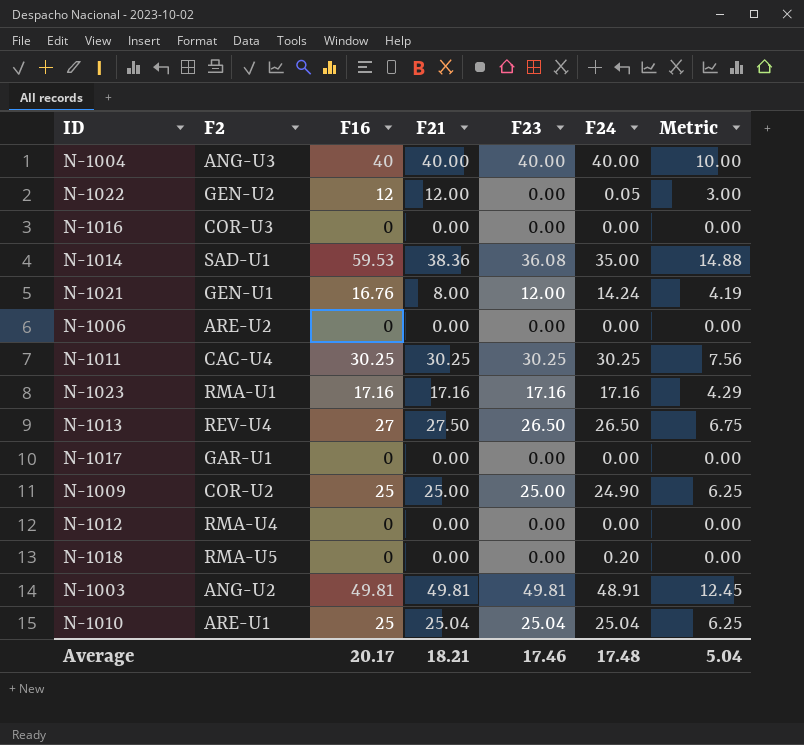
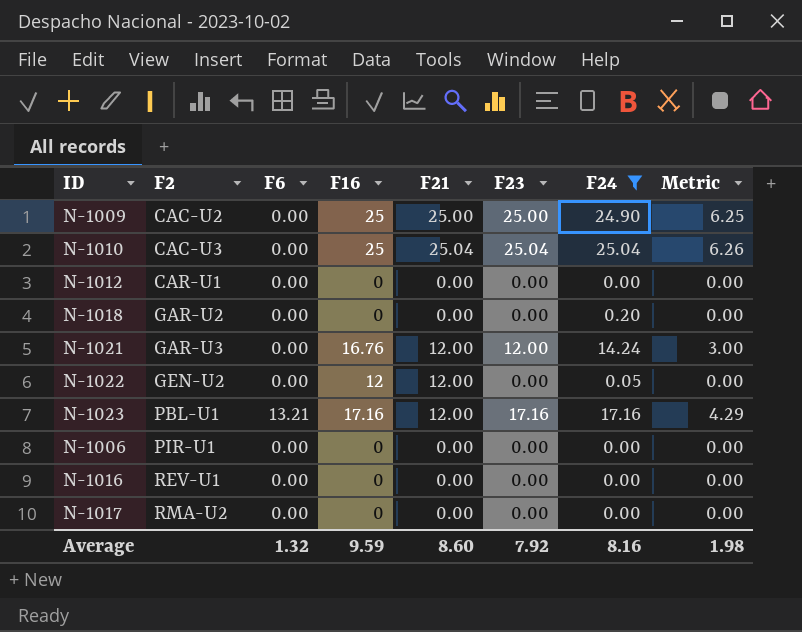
filter: none -> F24 <= 25.04
row order: none -> F2 ascending
column F6 | position: none -> 3
column Metric | formula: [F16] * 0.25 -> [F23] * 0.25
N-1009 | F2: COR-U2 -> CAC-U2
N-1010 | F2: ARE-U1 -> CAC-U3
N-1012 | F2: RMA-U4 -> CAR-U1
N-1018 | F2: RMA-U5 -> GAR-U2
N-1021 | F2: GEN-U1 -> GAR-U3
N-1021 | F21: 8.00 -> 12.00
N-1023 | F2: RMA-U1 -> PBL-U1
N-1023 | F21: 17.16 -> 12.00
N-1006 | F2: ARE-U2 -> PIR-U1
N-1016 | F2: COR-U3 -> REV-U1
N-1017 | F2: GAR-U1 -> RMA-U2
Average | F16: 20.17 -> 9.59
Average | F21: 18.21 -> 8.60
Average | F23: 17.46 -> 7.92
Average | F24: 17.48 -> 8.16
Average | Metric: 5.04 -> 1.98

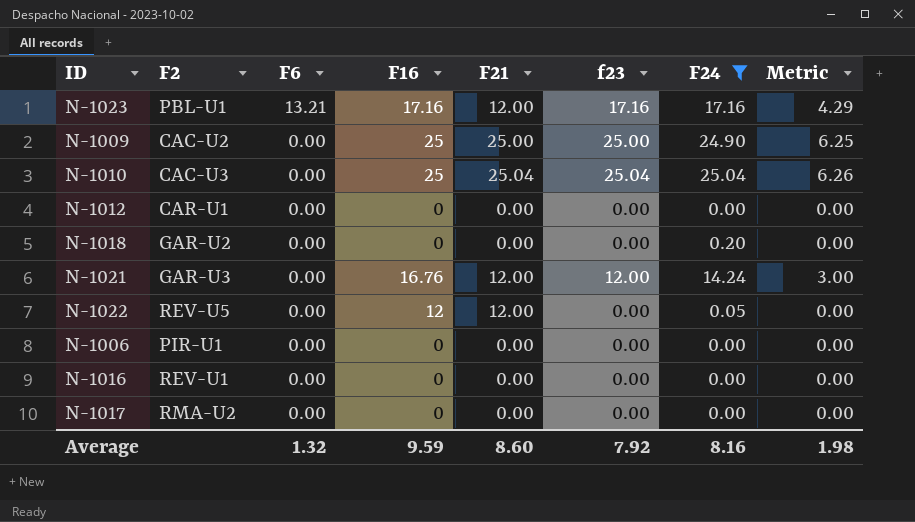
row order: F2 ascending -> F6 descending
column name: F23 -> f23
N-1022 | F2: GEN-U2 -> REV-U5

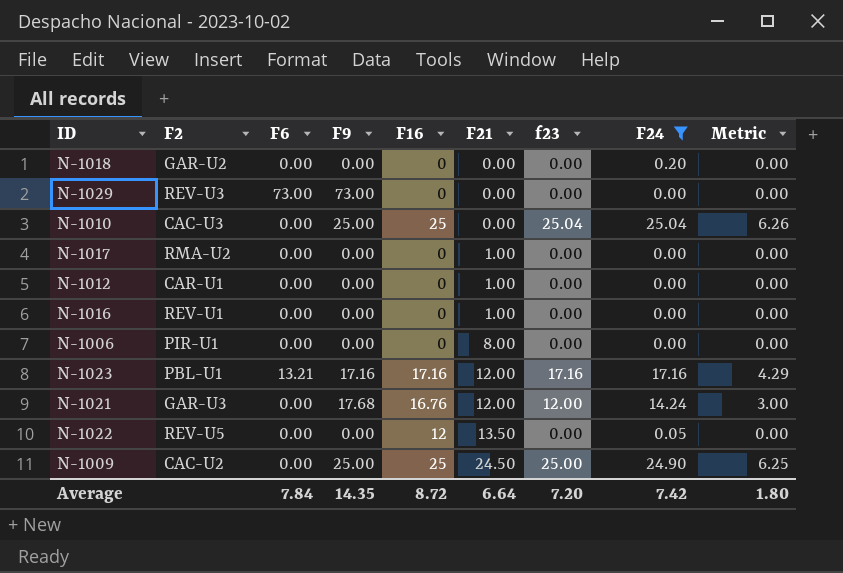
row order: F6 descending -> F21 ascending
column F9 | position: none -> 4
row N-1029: none -> REV-U3 | 73.00 | 73.00 | 0 | 0.00 | 0.00 | 0.00 | 0.00
N-1010 | F21: 25.04 -> 0.00
N-1017 | F21: 0.00 -> 1.00
N-1012 | F21: 0.00 -> 1.00
N-1016 | F21: 0.00 -> 1.00
N-1006 | F21: 0.00 -> 8.00
N-1022 | F21: 12.00 -> 13.50
N-1009 | F21: 25.00 -> 24.50
Average | F6: 1.32 -> 7.84
Average | F16: 9.59 -> 8.72
Average | F21: 8.60 -> 6.64
Average | f23: 7.92 -> 7.20
Average | F24: 8.16 -> 7.42
Average | Metric: 1.98 -> 1.80

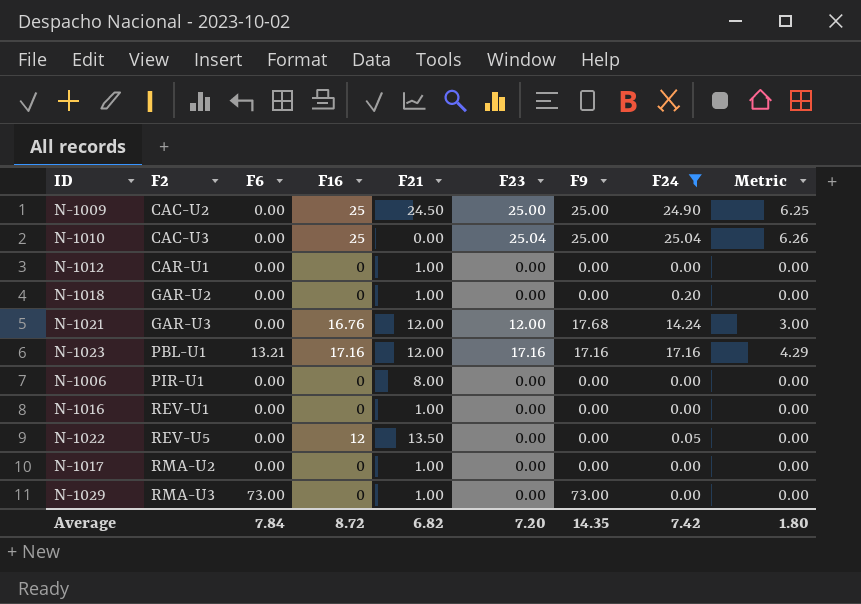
row order: F21 ascending -> F2 ascending
column name: f23 -> F23
column F9 | position: 4 -> 7
N-1018 | F21: 0.00 -> 1.00
N-1029 | F2: REV-U3 -> RMA-U3
N-1029 | F21: 0.00 -> 1.00
Average | F21: 6.64 -> 6.82

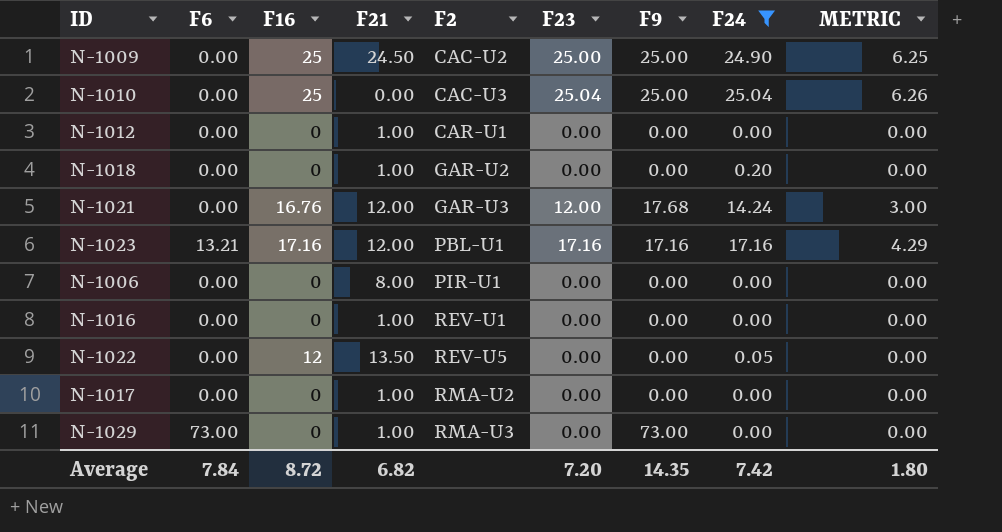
column F2 | position: 2 -> 5
column name: Metric -> METRIC

